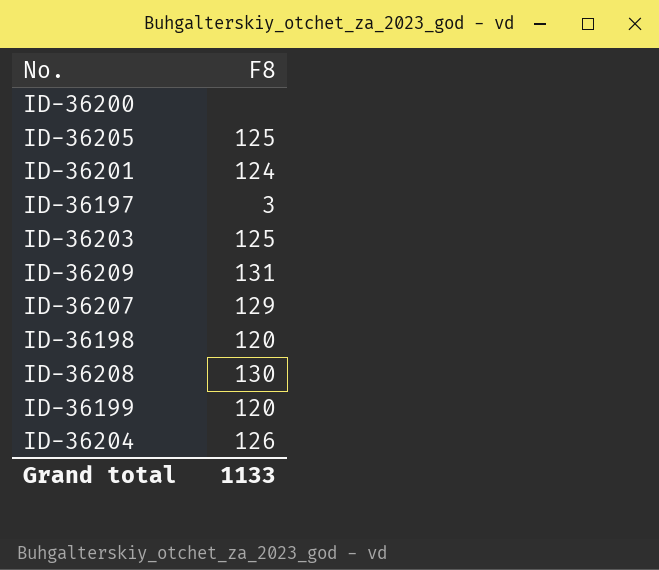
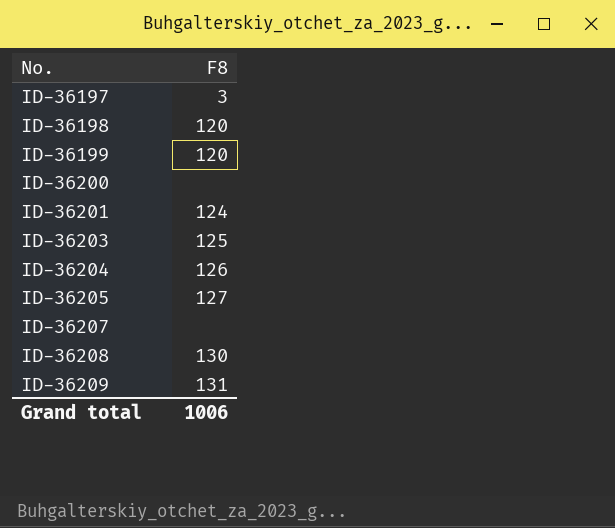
row order: none -> No. ascending
ID-36205 | F8: 125 -> 127
ID-36207 | F8: 129 -> none
Grand total | F8: 1133 -> 1006

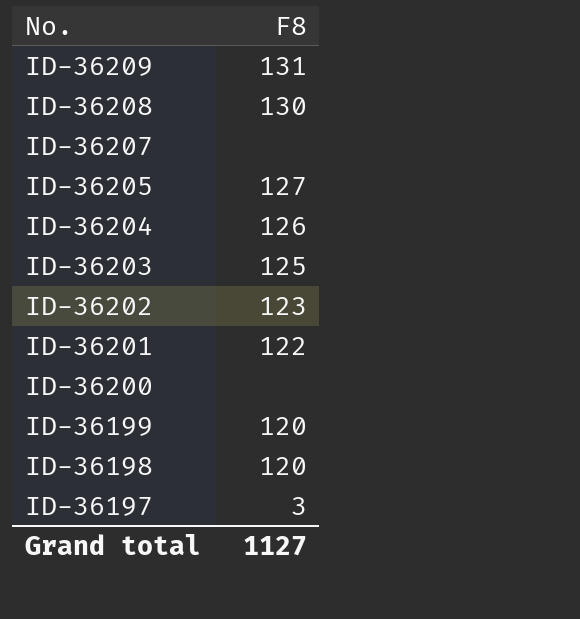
row order: No. ascending -> No. descending
row ID-36202: none -> 123
ID-36201 | F8: 124 -> 122
Grand total | F8: 1006 -> 1127

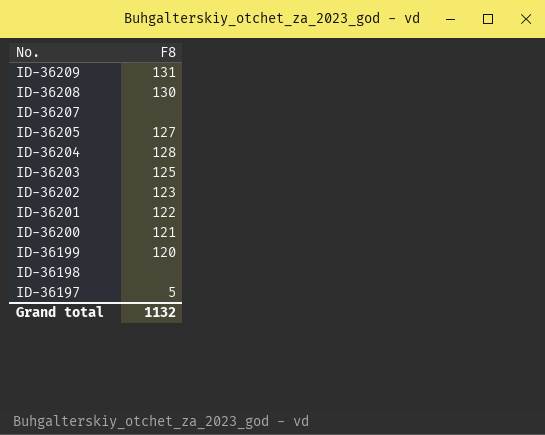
ID-36204 | F8: 126 -> 128
ID-36200 | F8: none -> 121
ID-36198 | F8: 120 -> none
ID-36197 | F8: 3 -> 5
Grand total | F8: 1127 -> 1132

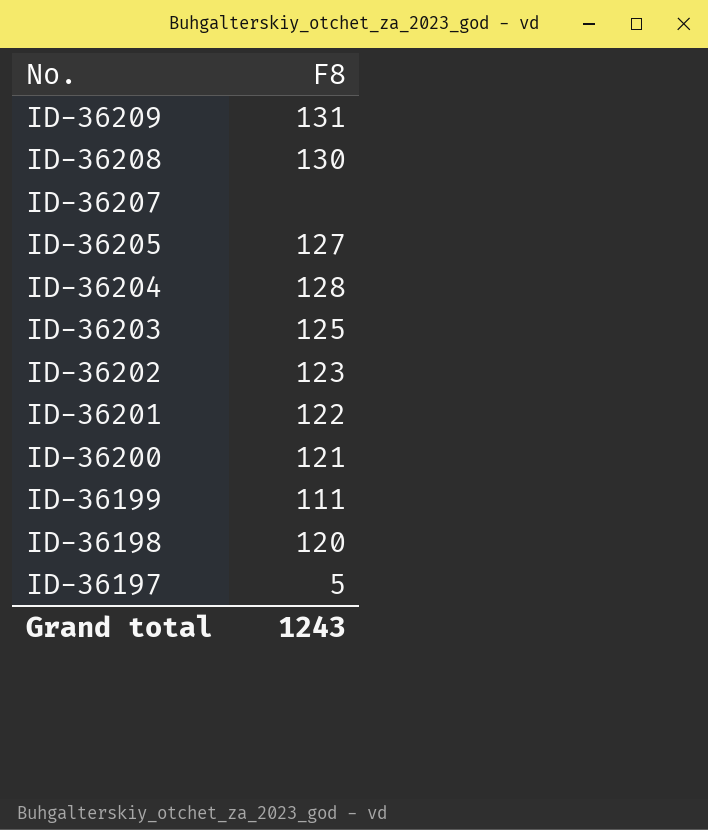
ID-36199 | F8: 120 -> 111
ID-36198 | F8: none -> 120
Grand total | F8: 1132 -> 1243

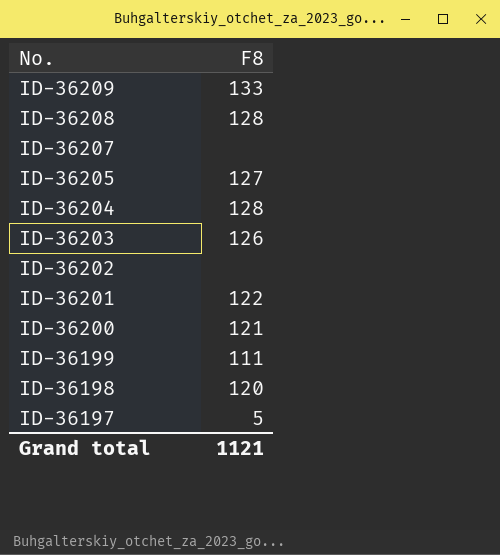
ID-36209 | F8: 131 -> 133
ID-36208 | F8: 130 -> 128
ID-36203 | F8: 125 -> 126
ID-36202 | F8: 123 -> none
Grand total | F8: 1243 -> 1121

